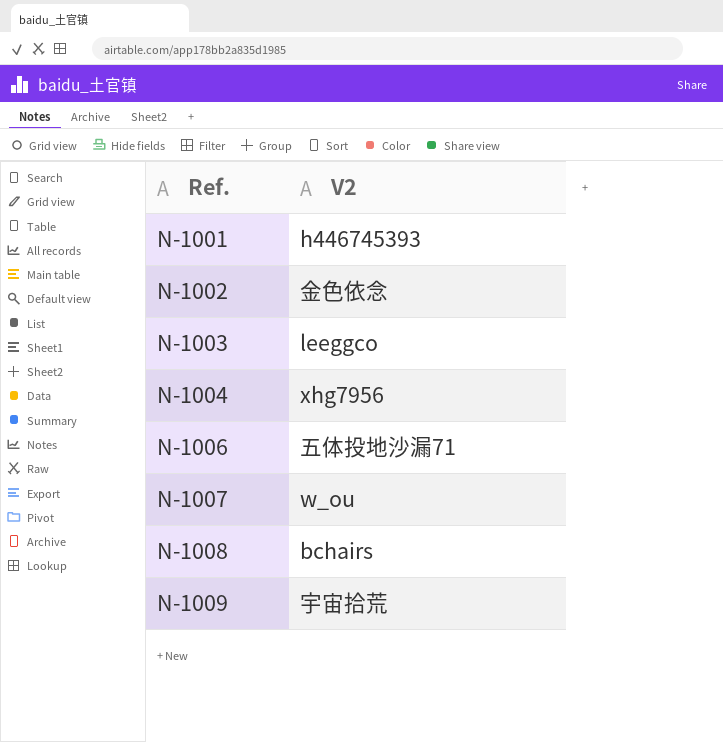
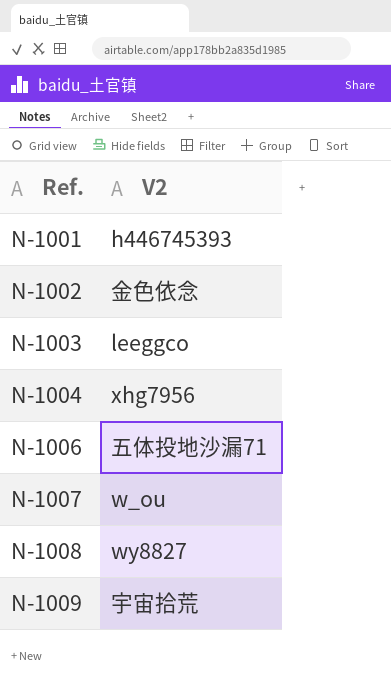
N-1008 | V2: bchairs -> wy8827

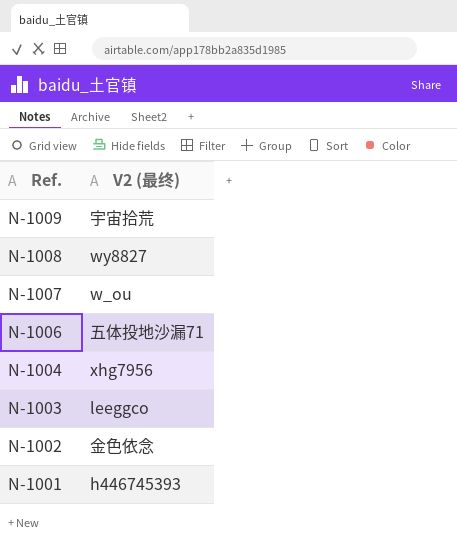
row order: Ref. ascending -> Ref. descending
column name: V2 -> V2 (最终)

